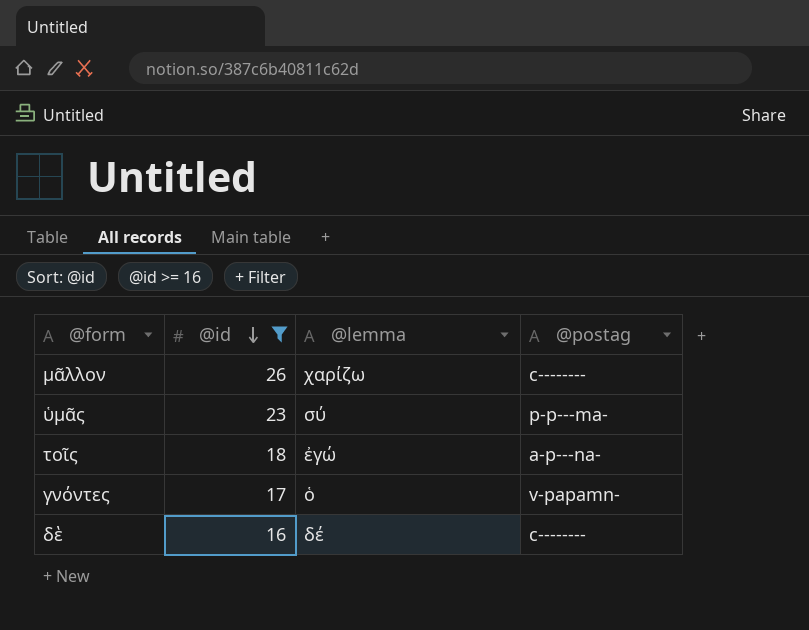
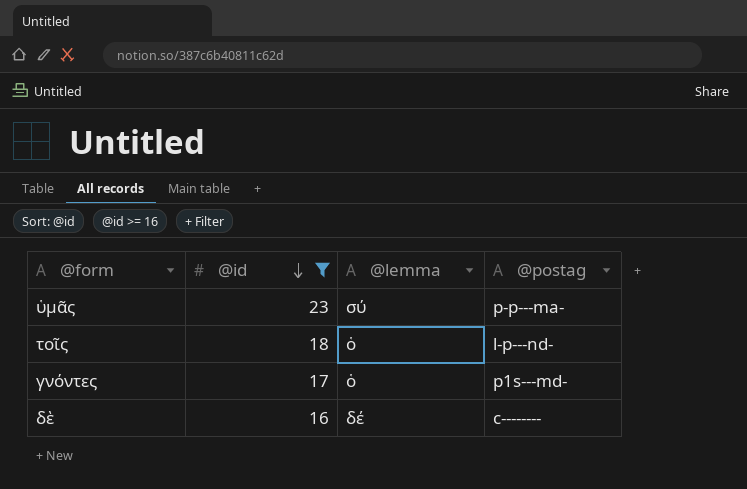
row μᾶλλον: 26 | χαρίζω | c-------- -> none
τοῖς | @lemma: ἐγώ -> ὁ
τοῖς | @postag: a-p---na- -> l-p---nd-
γνόντες | @postag: v-papamn- -> p1s---md-

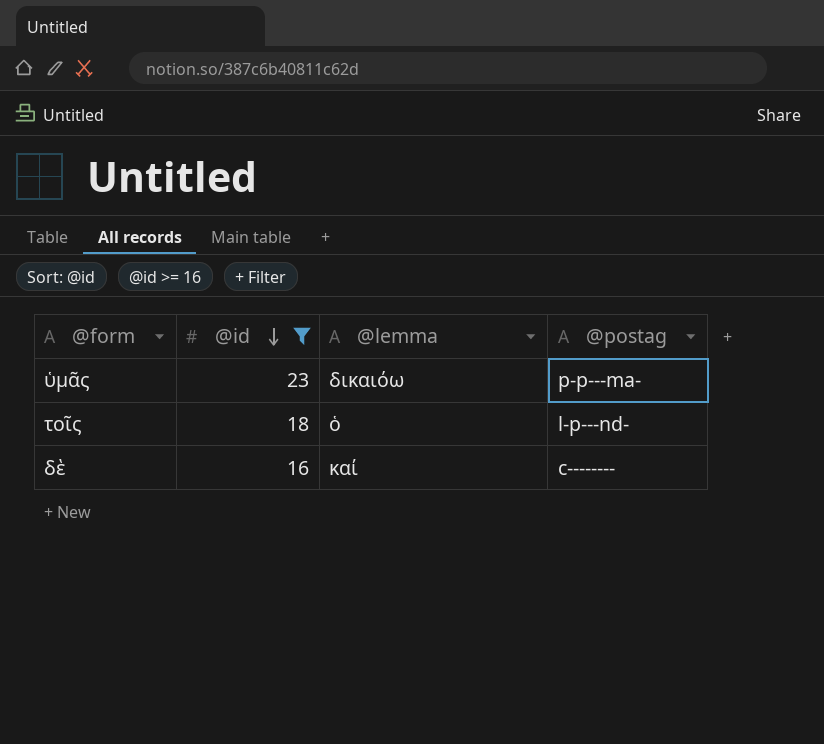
row γνόντες: 17 | ὁ | p1s---md- -> none
ὑμᾶς | @lemma: σύ -> δικαιόω
δὲ | @lemma: δέ -> καί

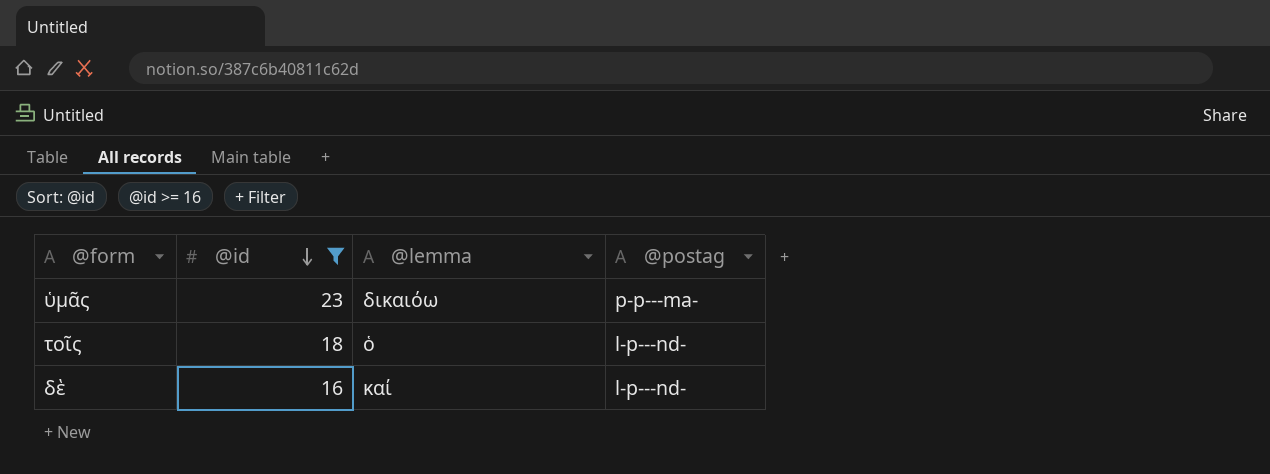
δὲ | @postag: c-------- -> l-p---nd-

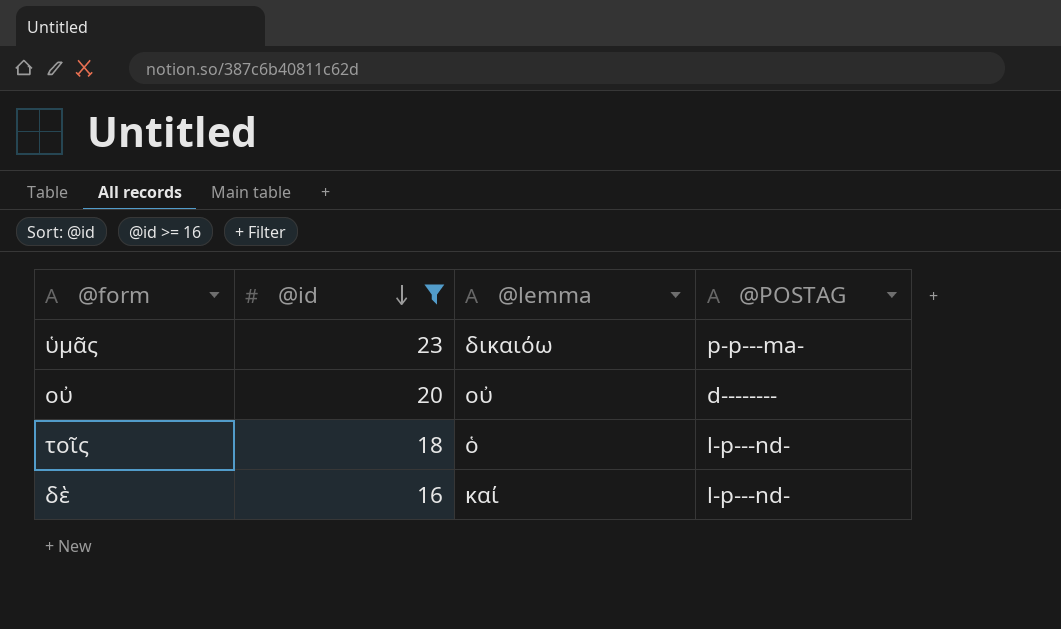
column name: @postag -> @POSTAG
row οὐ: none -> 20 | οὐ | d--------

